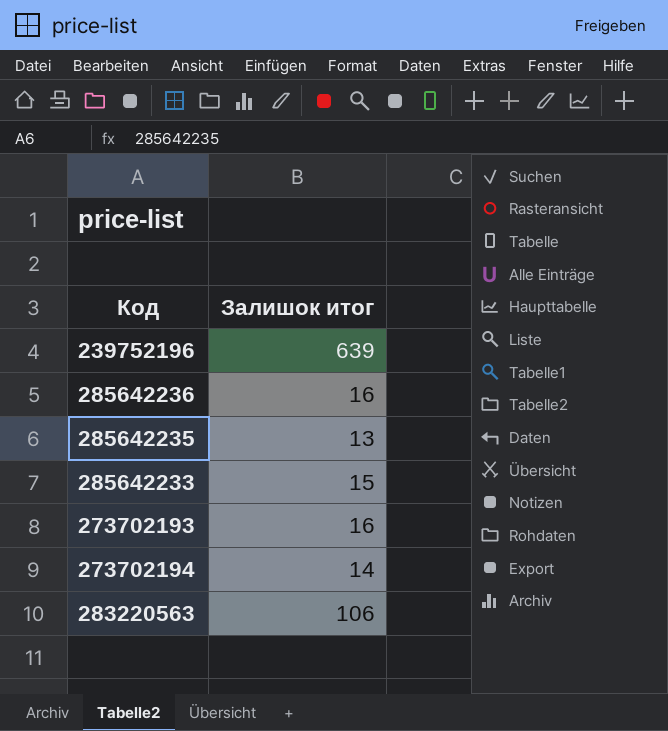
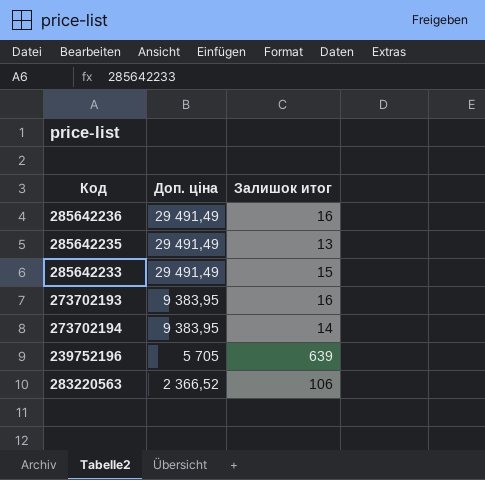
row order: none -> Доп. ціна descending
column Доп. ціна | position: none -> 2

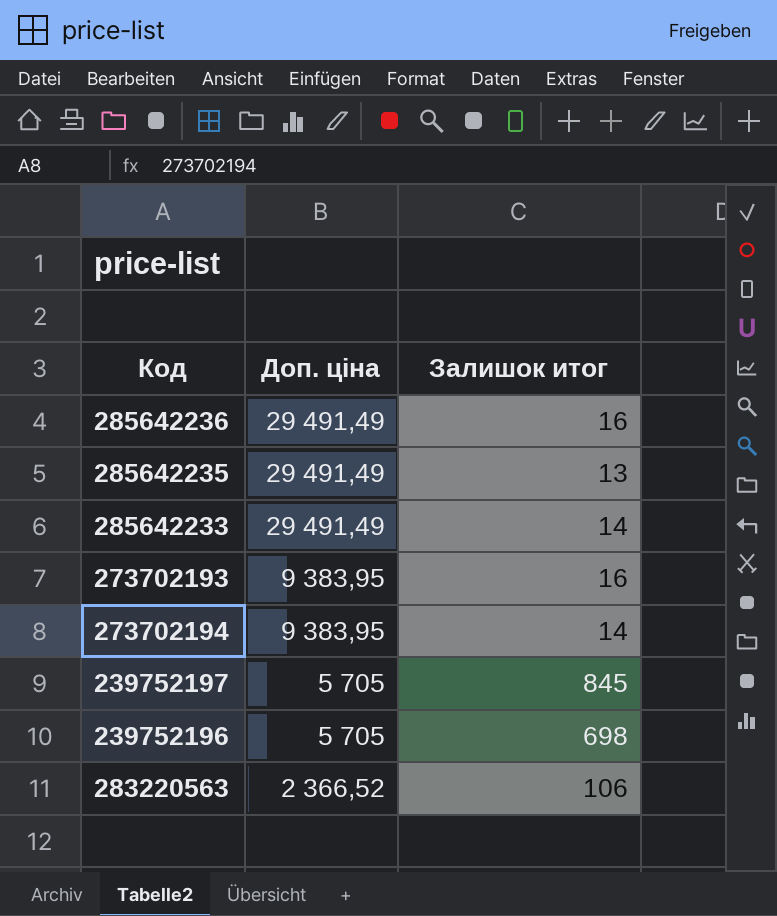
285642233 | Залишок итог: 15 -> 14
row 239752197: none -> 5 705 | 845
239752196 | Залишок итог: 639 -> 698

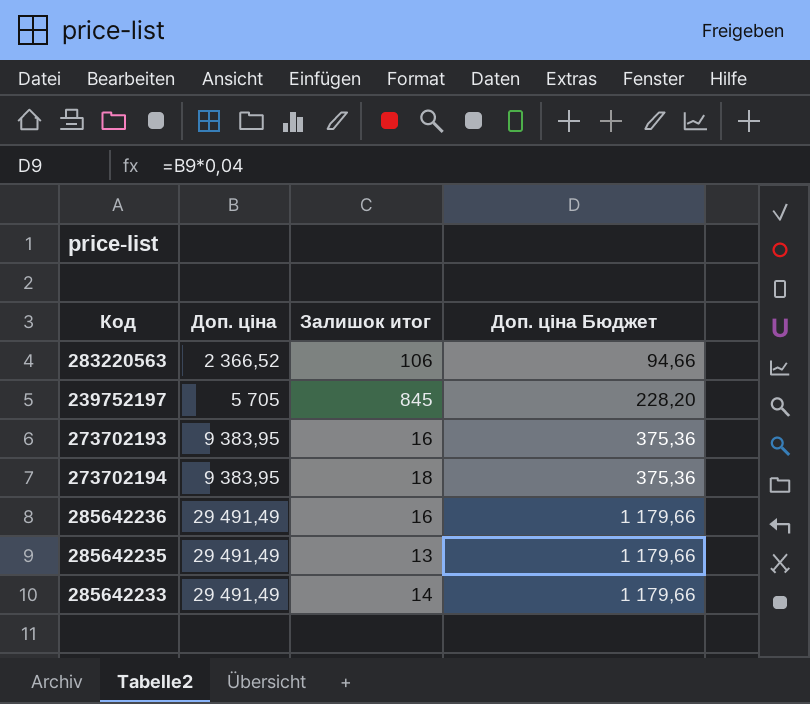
row order: Доп. ціна descending -> Доп. ціна ascending
column Доп. ціна Бюджет | formula: none -> [Доп. ціна] * 0,04
row 239752196: 5 705 | 698 -> none
273702194 | Залишок итог: 14 -> 18

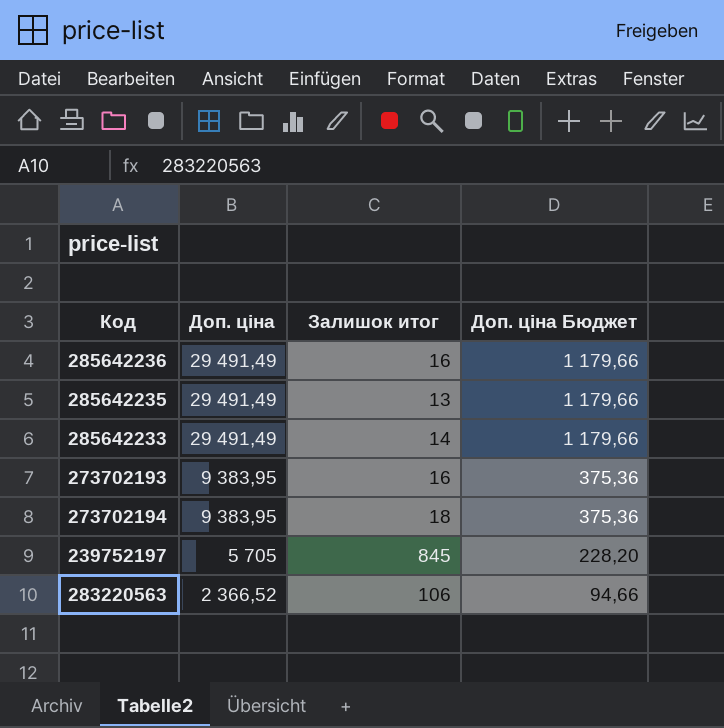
row order: Доп. ціна ascending -> Доп. ціна descending

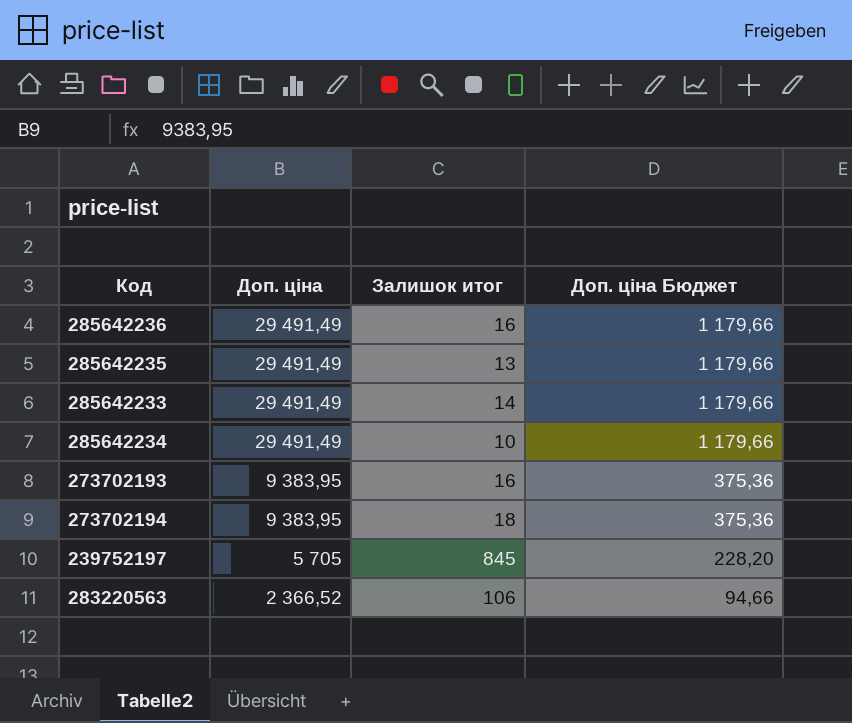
row 285642234: none -> 29 491,49 | 10 | 1 179,66

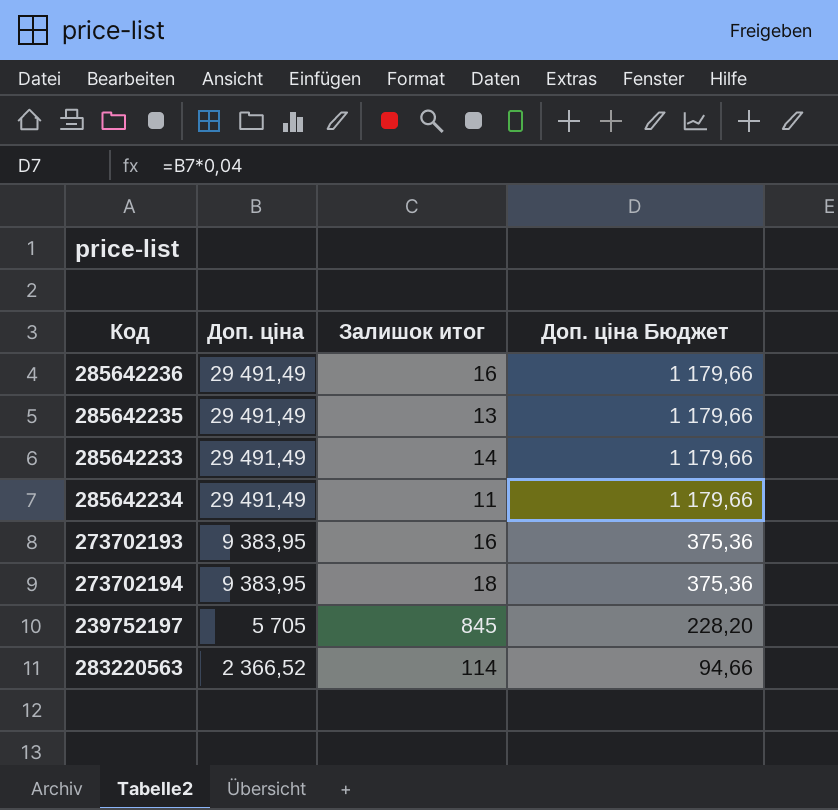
285642234 | Залишок итог: 10 -> 11
283220563 | Залишок итог: 106 -> 114

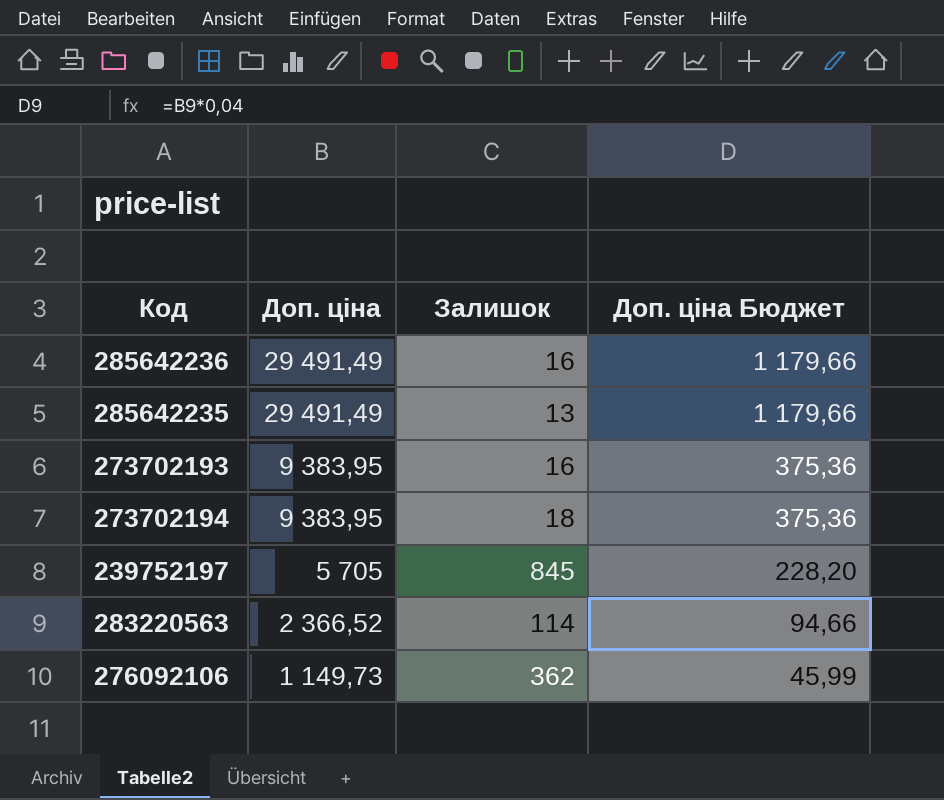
column name: Залишок итог -> Залишок
row 285642233: 29 491,49 | 14 | 1 179,66 -> none
row 285642234: 29 491,49 | 11 | 1 179,66 -> none
row 276092106: none -> 1 149,73 | 362 | 45,99

